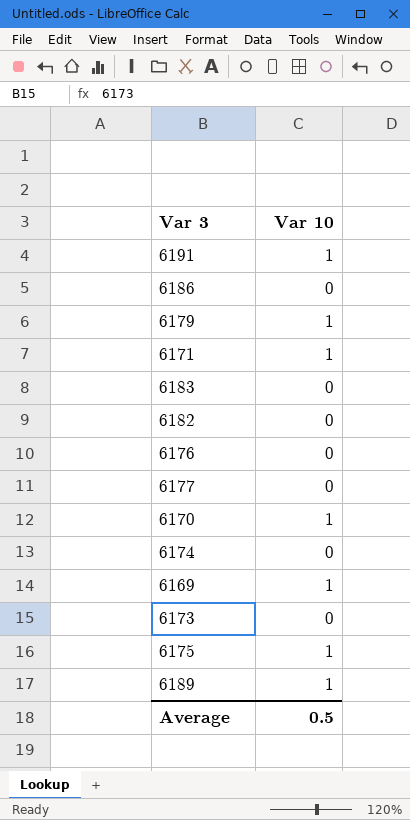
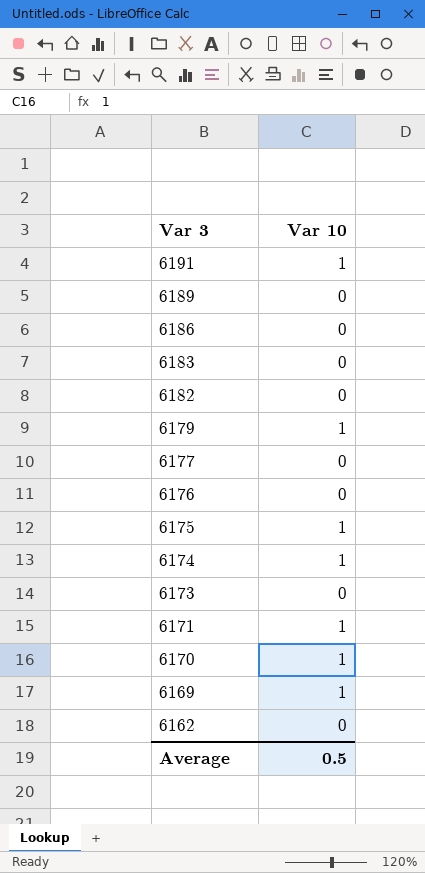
row order: none -> Var 3 descending
6189 | Var 10: 1 -> 0
6174 | Var 10: 0 -> 1
row 6162: none -> 0

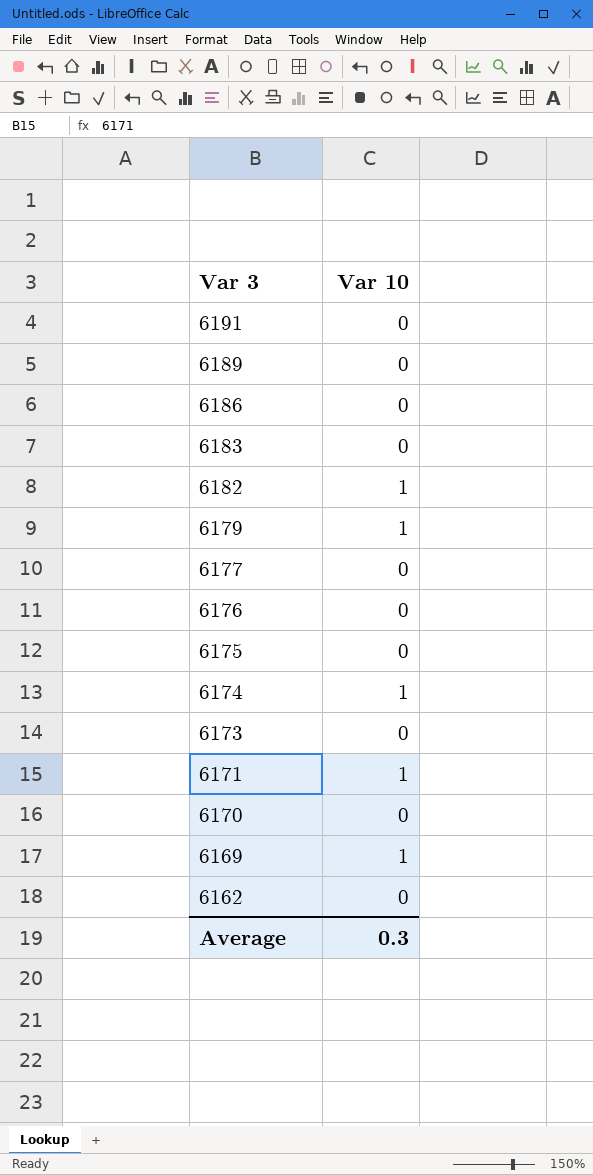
6191 | Var 10: 1 -> 0
6182 | Var 10: 0 -> 1
6175 | Var 10: 1 -> 0
6170 | Var 10: 1 -> 0
Average | Var 10: 0.5 -> 0.3

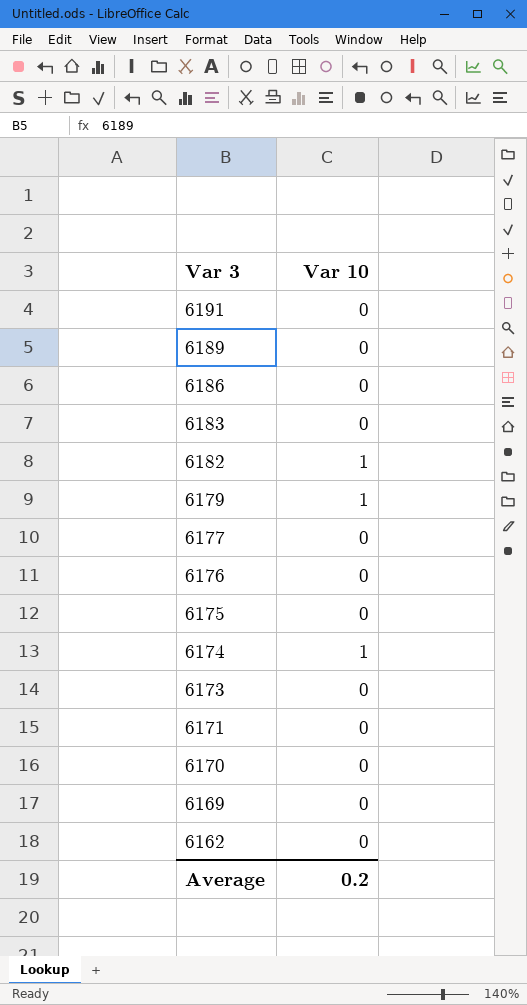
6171 | Var 10: 1 -> 0
6169 | Var 10: 1 -> 0
Average | Var 10: 0.3 -> 0.2

